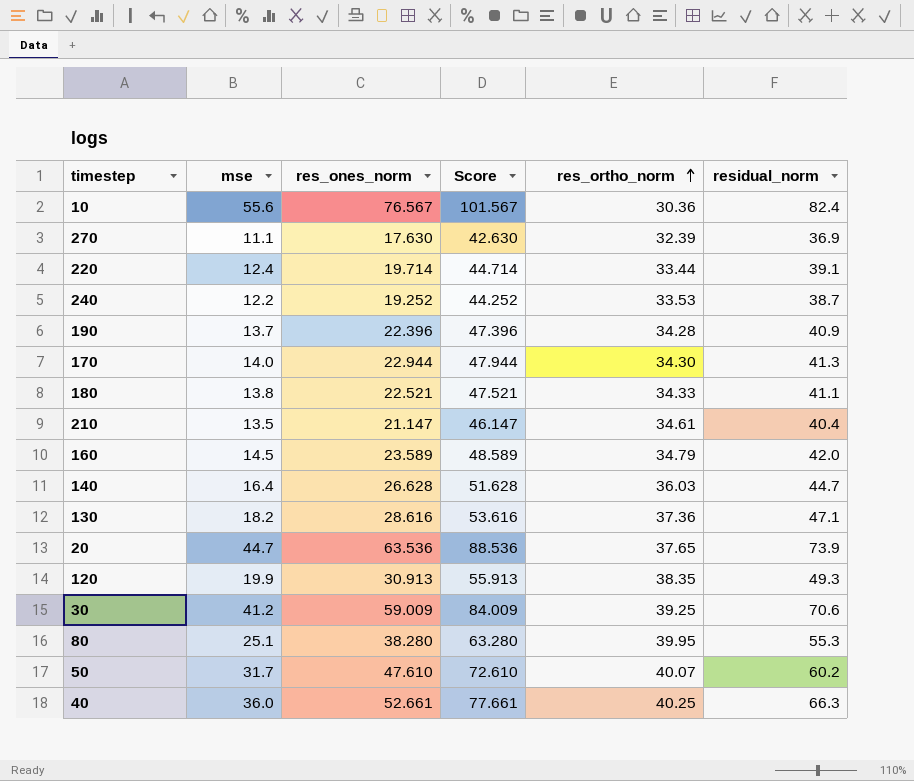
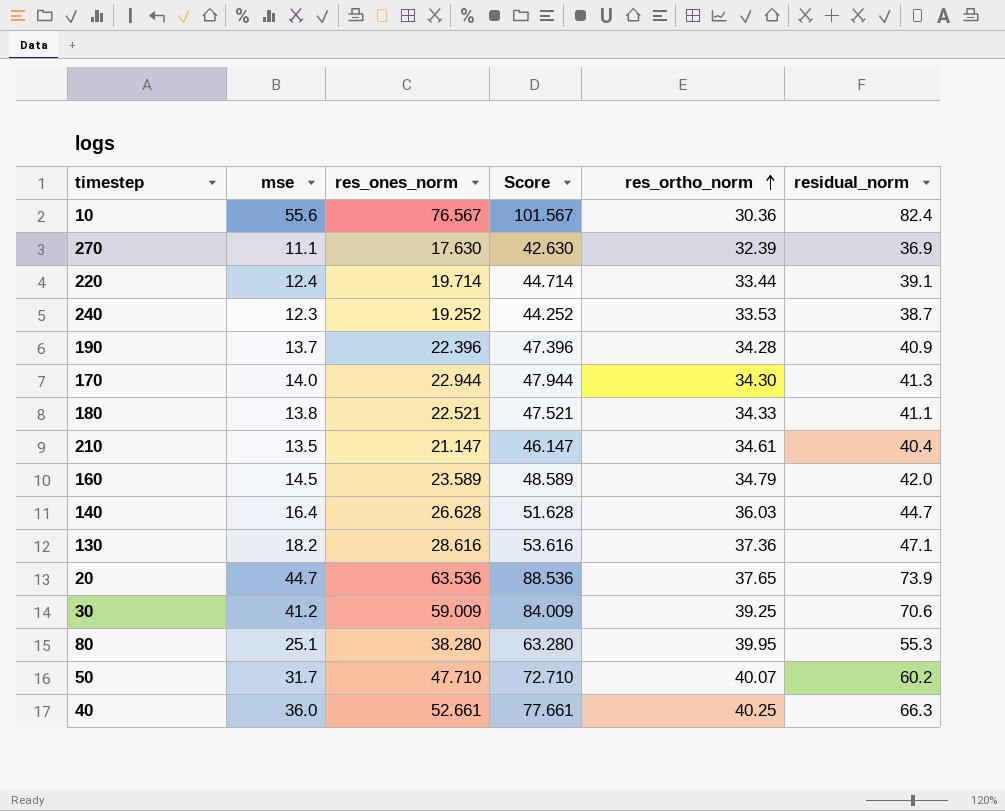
row 120: 19.9 | 30.913 | 55.913 | 38.35 | 49.3 -> none
240 | mse: 12.2 -> 12.3
50 | res_ones_norm: 47.610 -> 47.710
50 | Score: 72.610 -> 72.710

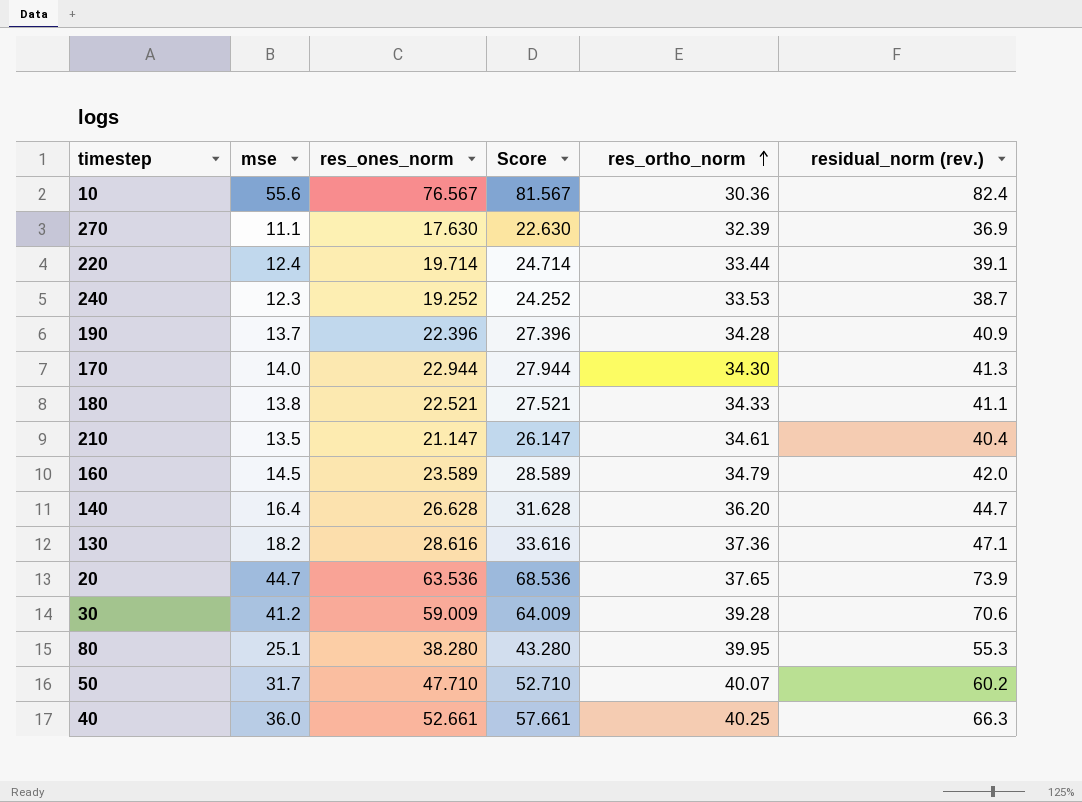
column Score | formula: [res_ones_norm] + 25 -> [res_ones_norm] + 5
column name: residual_norm -> residual_norm (rev.)
140 | res_ortho_norm: 36.03 -> 36.20
30 | res_ortho_norm: 39.25 -> 39.28

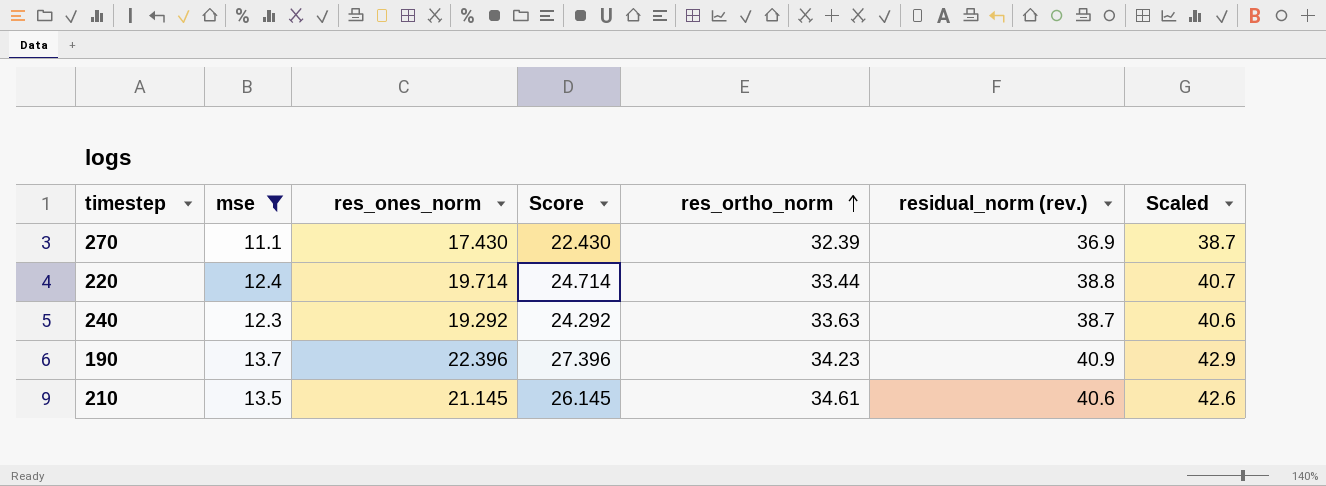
filter: none -> mse <= 13.7
column Scaled | formula: none -> [residual_norm (rev.)] * 1.05
270 | res_ones_norm: 17.630 -> 17.430
270 | Score: 22.630 -> 22.430
220 | residual_norm (rev.): 39.1 -> 38.8
240 | res_ones_norm: 19.252 -> 19.292
240 | Score: 24.252 -> 24.292
240 | res_ortho_norm: 33.53 -> 33.63
190 | res_ortho_norm: 34.28 -> 34.23
210 | res_ones_norm: 21.147 -> 21.145
210 | Score: 26.147 -> 26.145
210 | residual_norm (rev.): 40.4 -> 40.6

